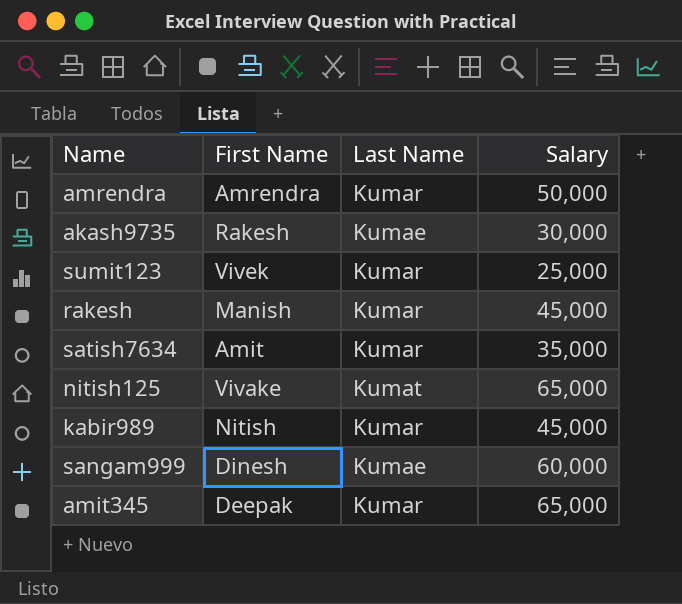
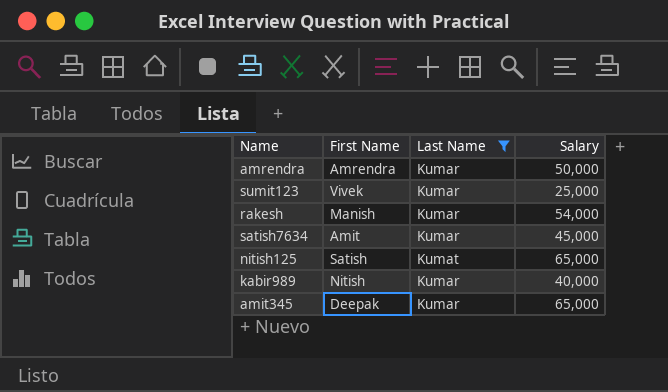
filter: none -> Last Name != Kumae
rakesh | Salary: 45,000 -> 54,000
satish7634 | Salary: 35,000 -> 45,000
nitish125 | First Name: Vivake -> Satish
kabir989 | Salary: 45,000 -> 40,000

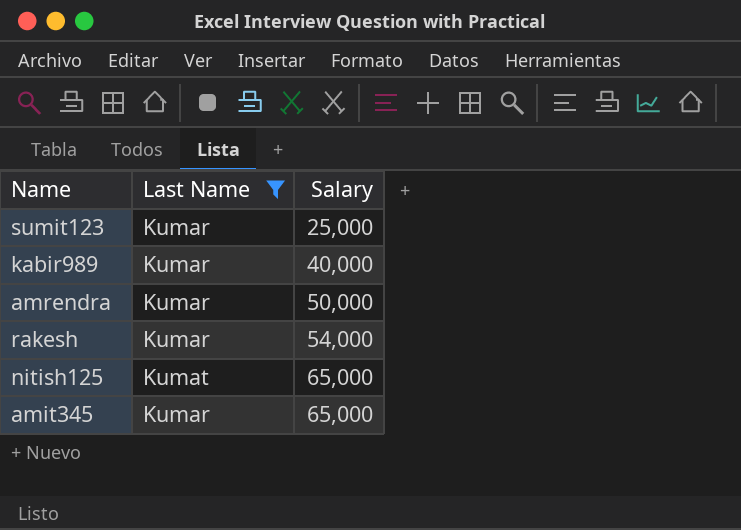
row order: none -> Salary ascending
column First Name | position: 2 -> none
row satish7634: Amit | Kumar | 45,000 -> none

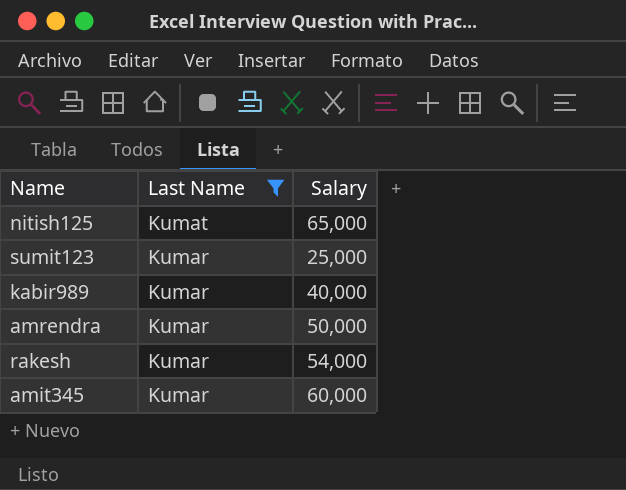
row order: Salary ascending -> Last Name descending
amit345 | Salary: 65,000 -> 60,000

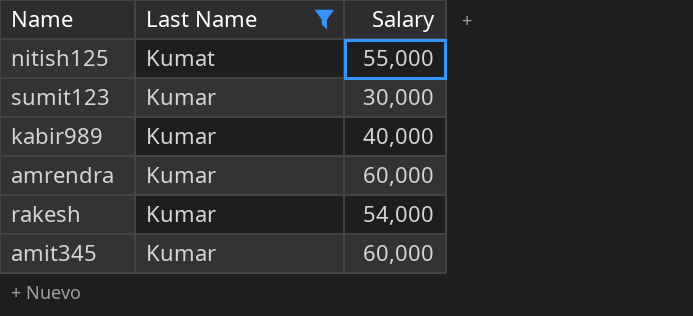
nitish125 | Salary: 65,000 -> 55,000
sumit123 | Salary: 25,000 -> 30,000
amrendra | Salary: 50,000 -> 60,000

